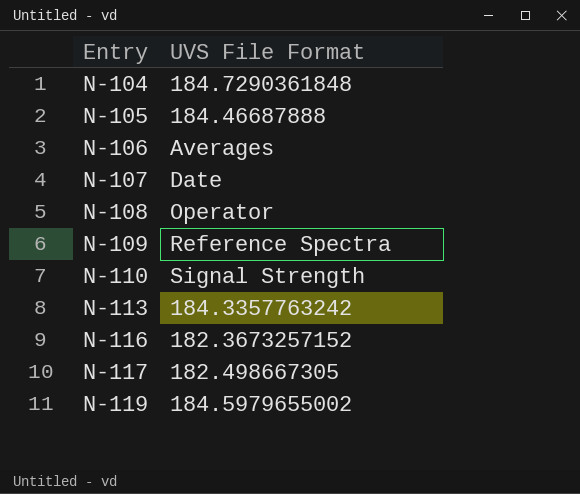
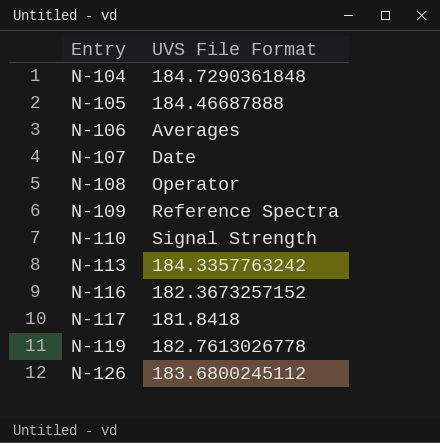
N-117 | UVS File Format: 182.498667305 -> 181.8418
N-119 | UVS File Format: 184.5979655002 -> 182.7613026778
row N-126: none -> 183.6800245112

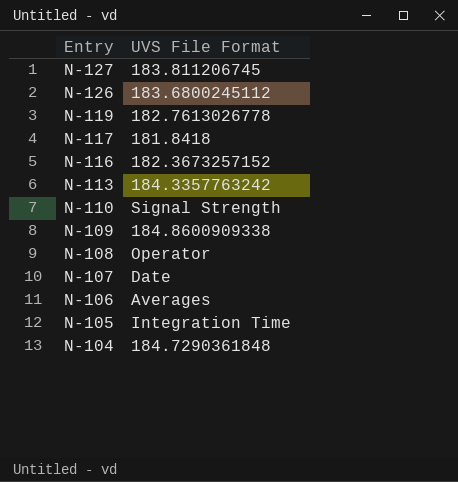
row order: Entry ascending -> Entry descending
row N-127: none -> 183.811206745
N-109 | UVS File Format: Reference Spectra -> 184.8600909338
N-105 | UVS File Format: 184.46687888 -> Integration Time

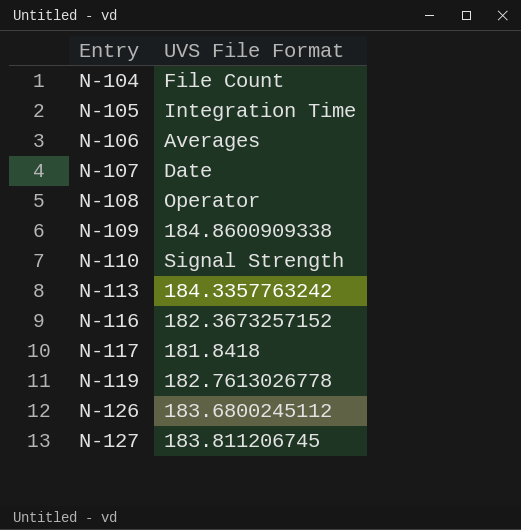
row order: Entry descending -> Entry ascending
N-104 | UVS File Format: 184.7290361848 -> File Count

